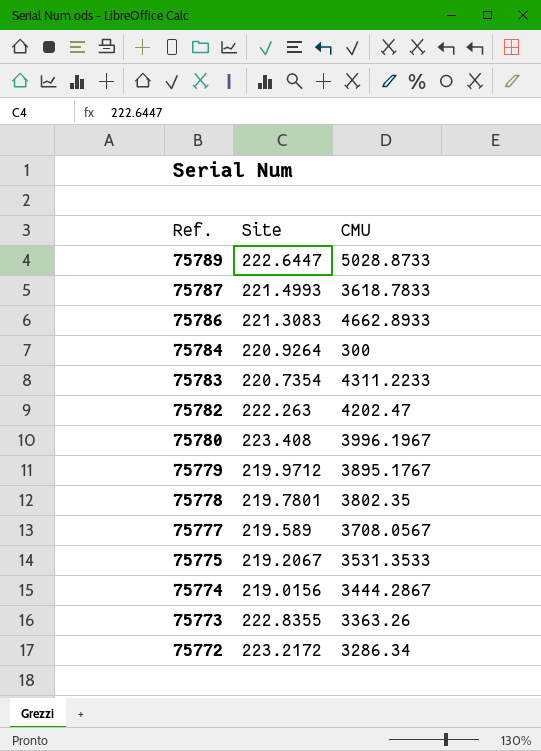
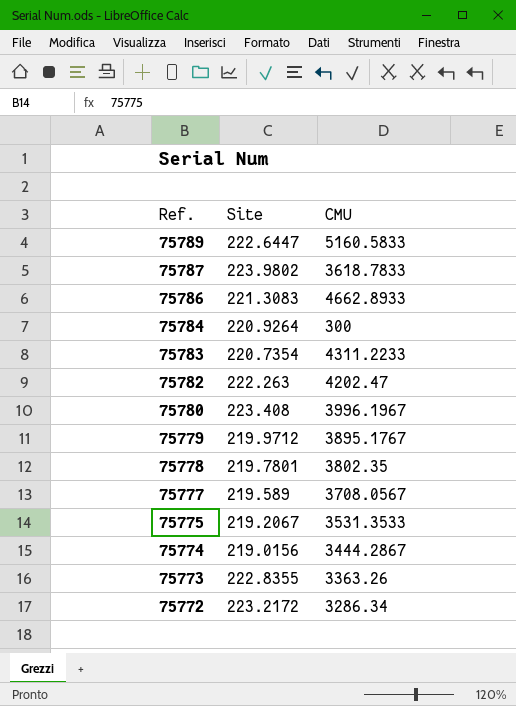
75789 | CMU: 5028.8733 -> 5160.5833
75787 | Site: 221.4993 -> 223.9802

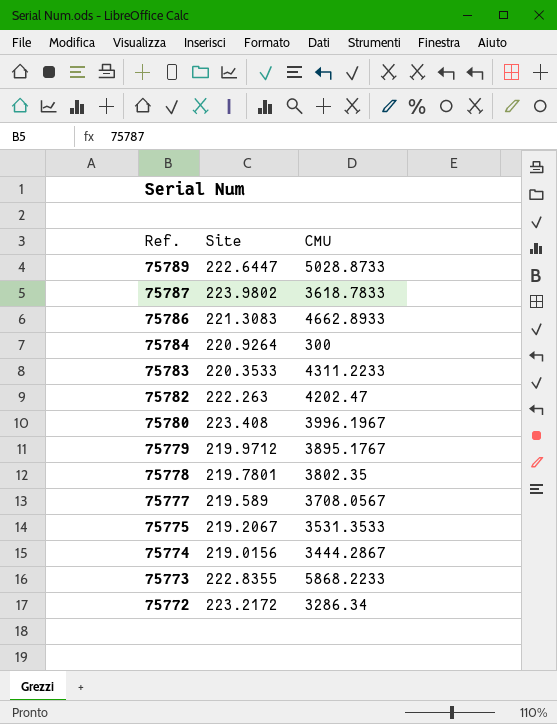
75789 | CMU: 5160.5833 -> 5028.8733
75783 | Site: 220.7354 -> 220.3533
75773 | CMU: 3363.26 -> 5868.2233

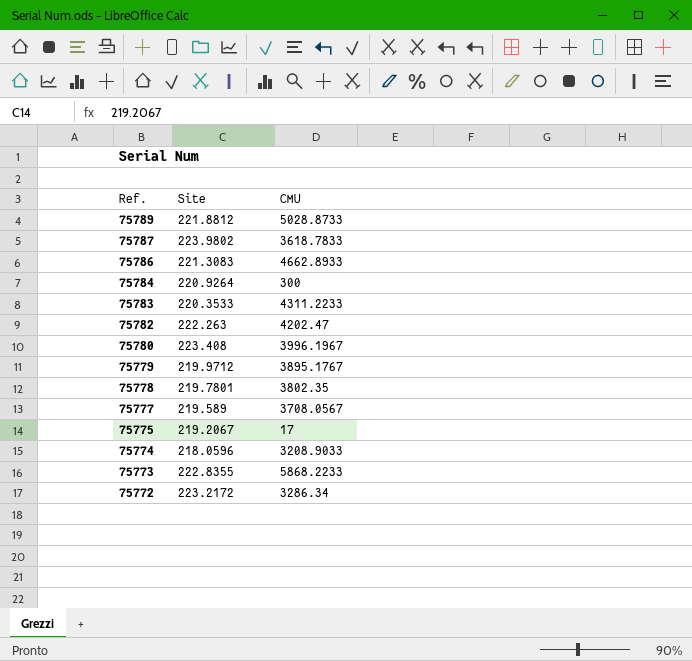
75789 | Site: 222.6447 -> 221.8812
75775 | CMU: 3531.3533 -> 17
75774 | Site: 219.0156 -> 218.0596
75774 | CMU: 3444.2867 -> 3208.9033

